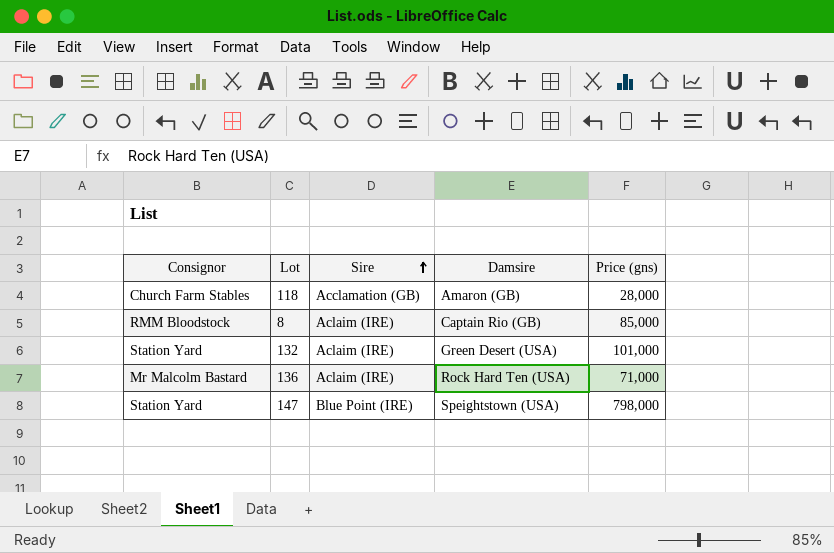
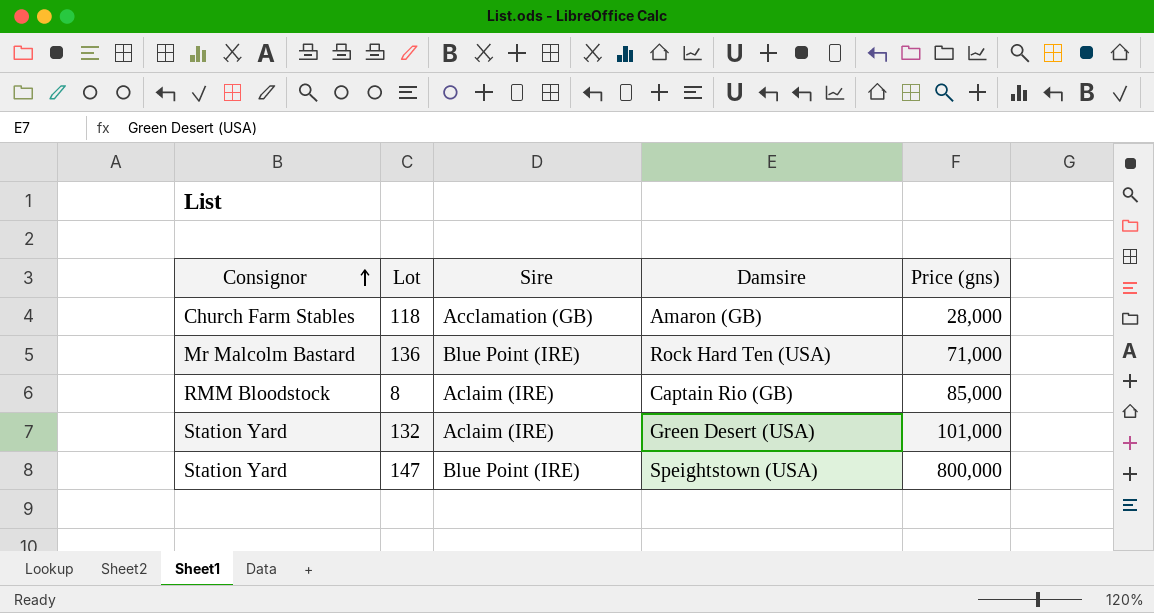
row order: Sire ascending -> Consignor ascending
136 | Sire: Aclaim (IRE) -> Blue Point (IRE)
147 | Price (gns): 798,000 -> 800,000

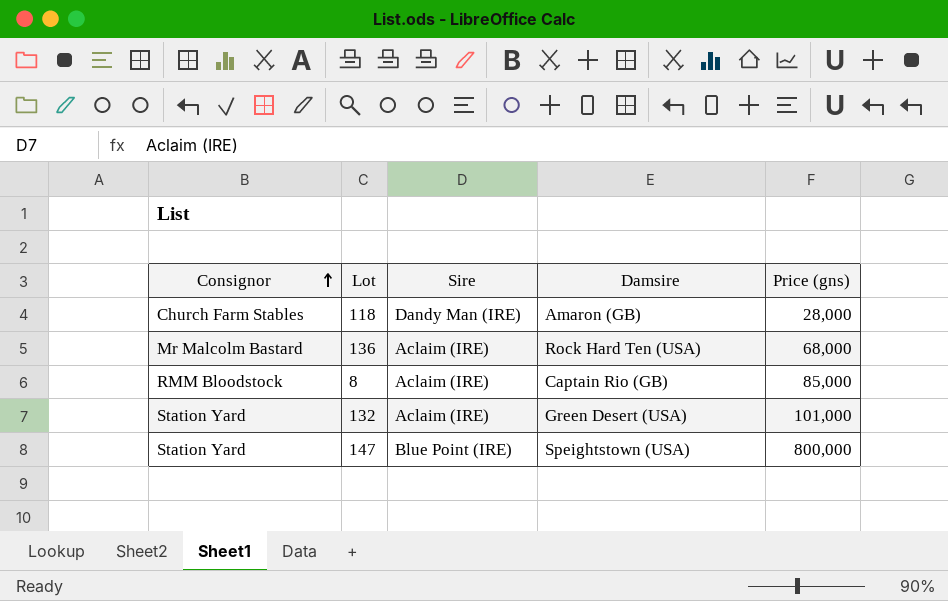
118 | Sire: Acclamation (GB) -> Dandy Man (IRE)
136 | Sire: Blue Point (IRE) -> Aclaim (IRE)
136 | Price (gns): 71,000 -> 68,000

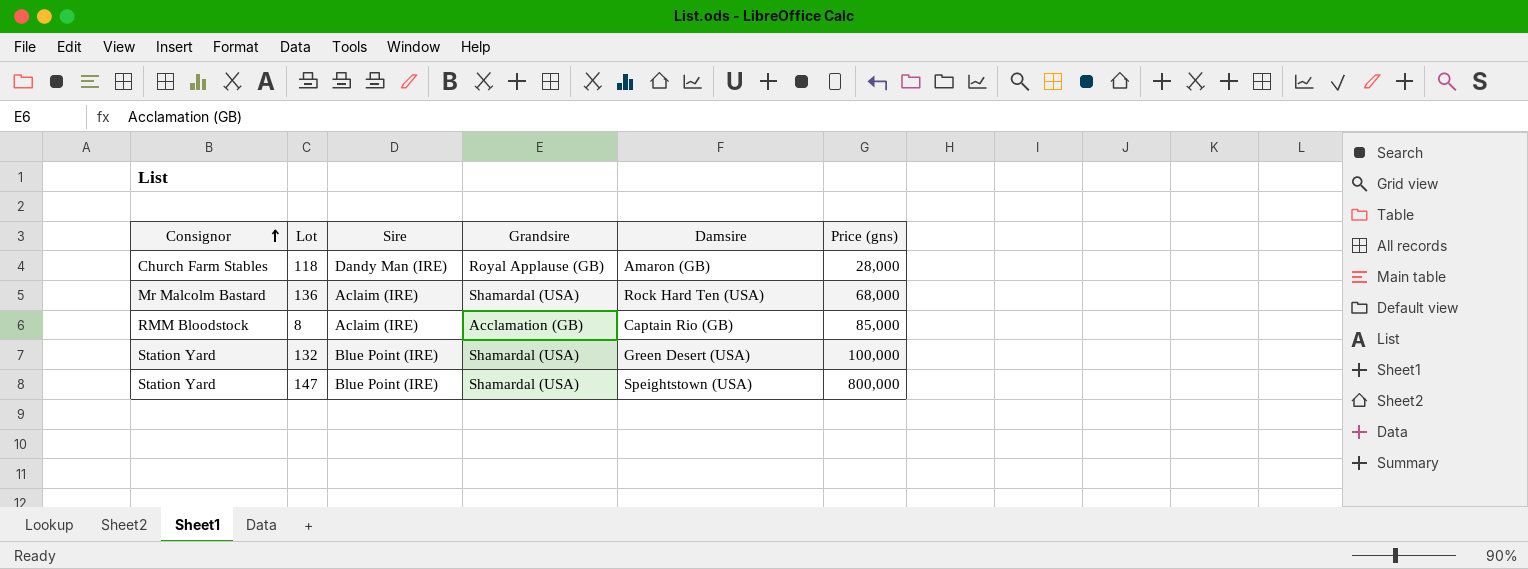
column Grandsire | position: none -> 4
132 | Sire: Aclaim (IRE) -> Blue Point (IRE)
132 | Price (gns): 101,000 -> 100,000

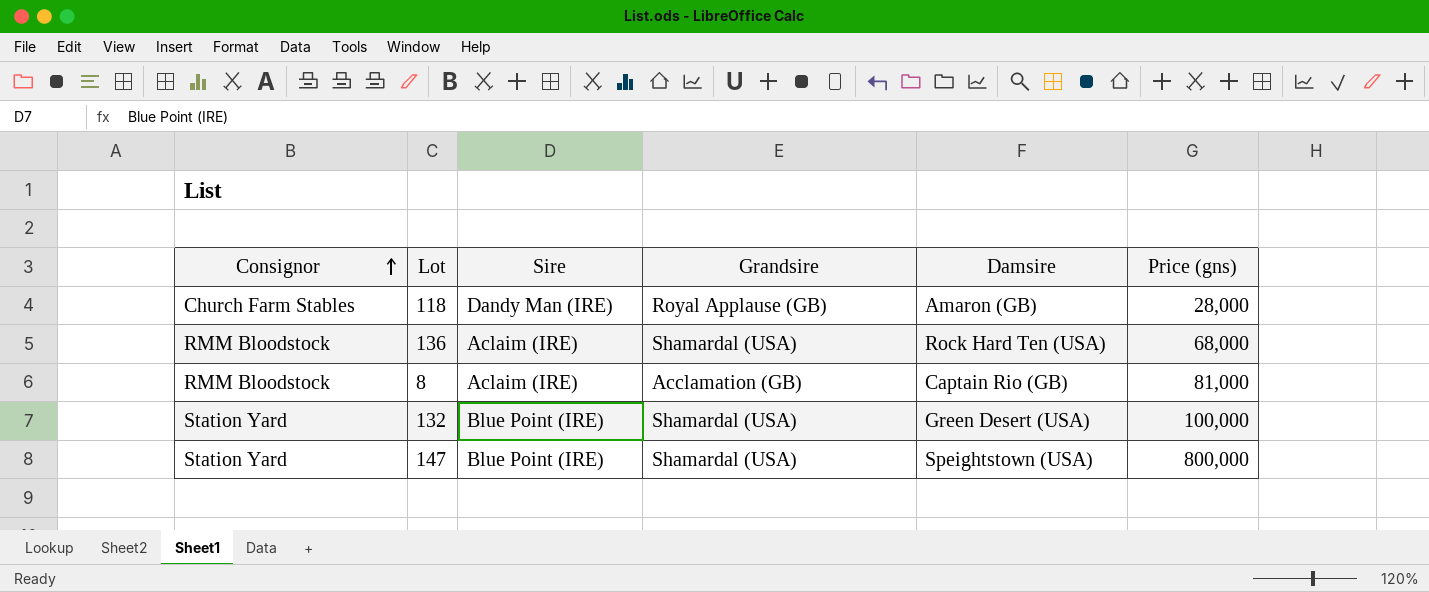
136 | Consignor: Mr Malcolm Bastard -> RMM Bloodstock
8 | Price (gns): 85,000 -> 81,000

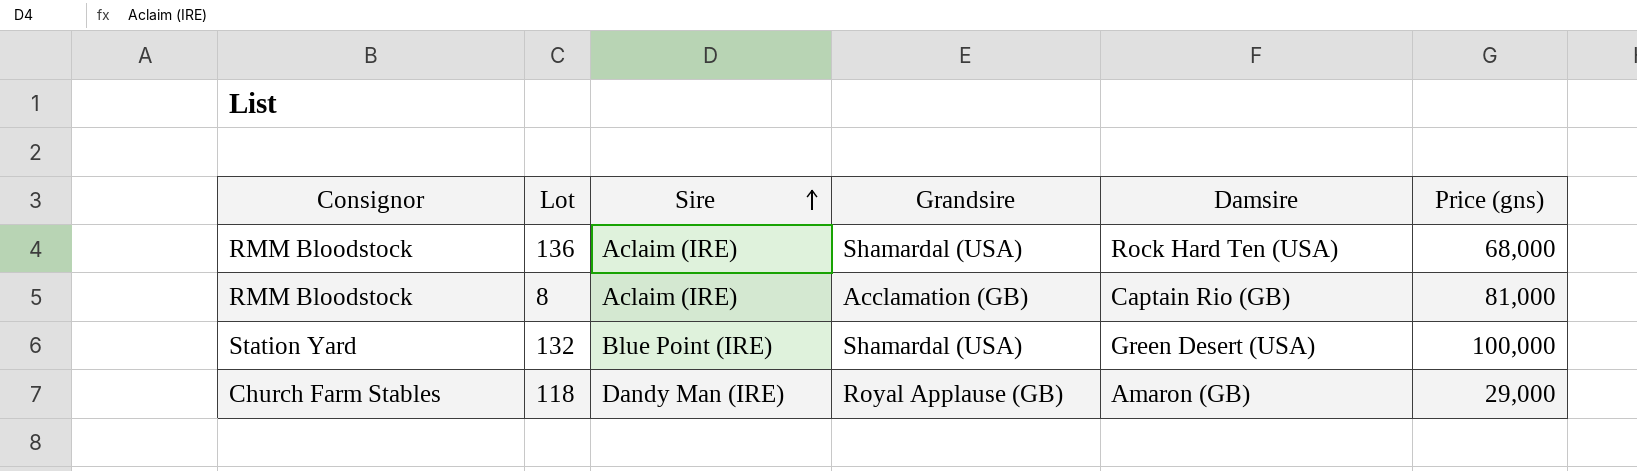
row order: Consignor ascending -> Sire ascending
row 147: Station Yard | Blue Point (IRE) | Shamardal (USA) | Speightstown (USA) | 800,000 -> none
118 | Price (gns): 28,000 -> 29,000

